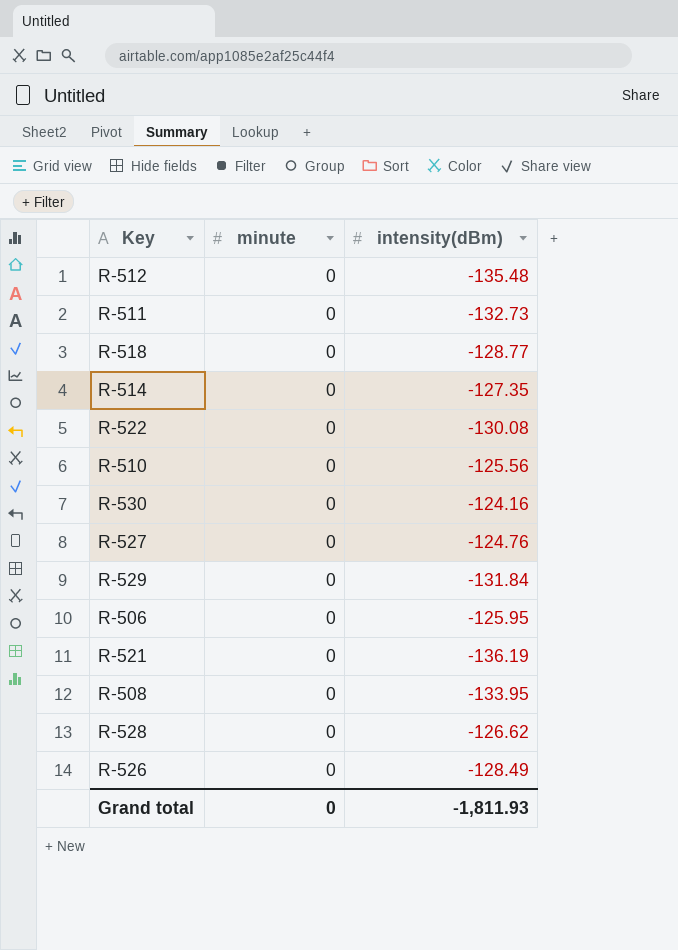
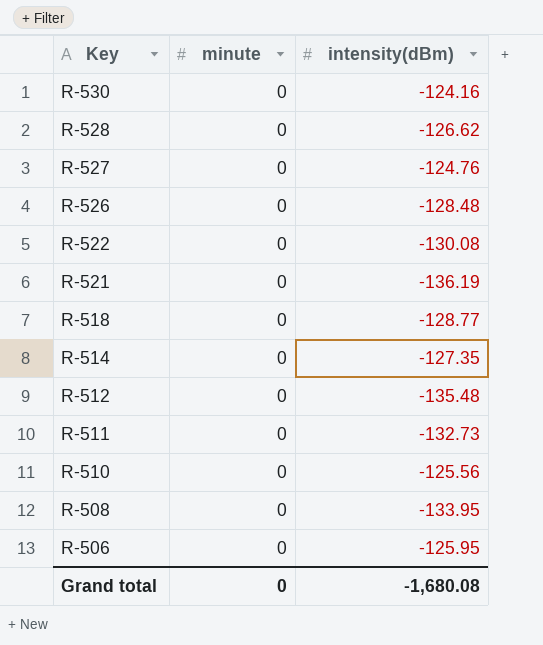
row order: none -> Key descending
row R-529: 0 | -131.84 -> none
R-526 | intensity(dBm): -128.49 -> -128.48
Grand total | intensity(dBm): -1,811.93 -> -1,680.08

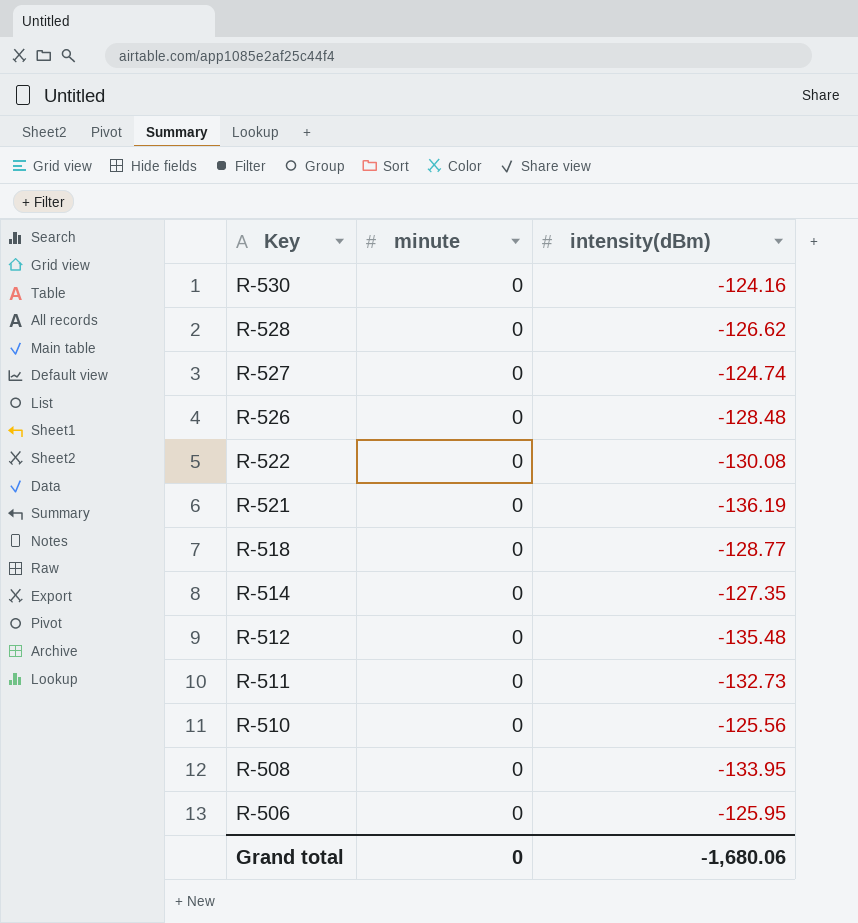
R-527 | intensity(dBm): -124.76 -> -124.74
Grand total | intensity(dBm): -1,680.08 -> -1,680.06

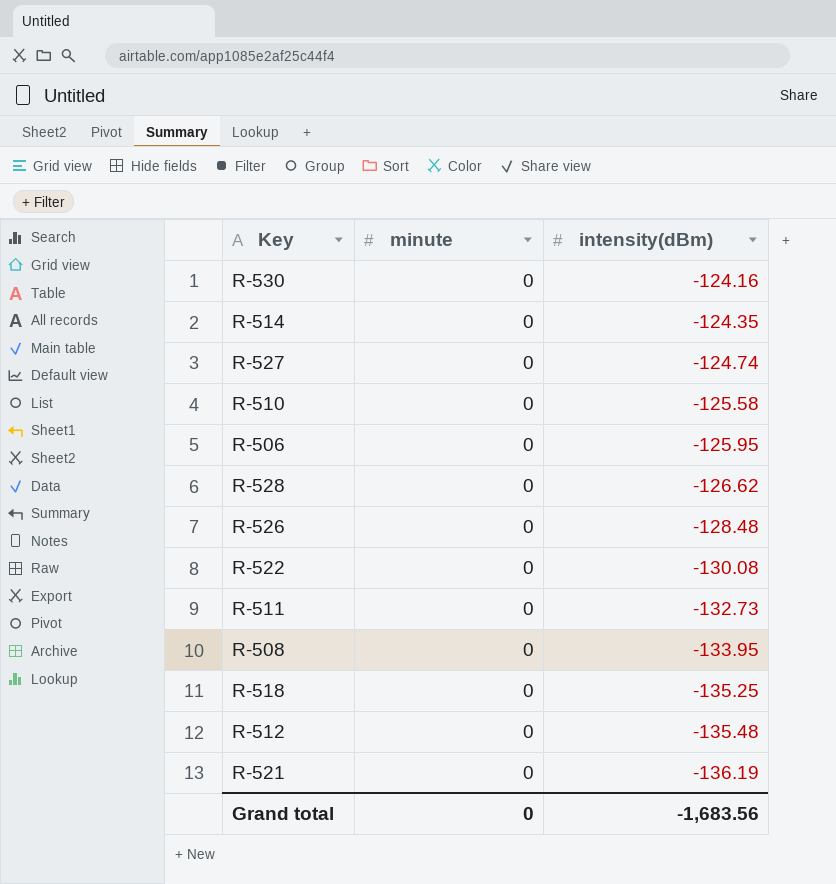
row order: Key descending -> intensity(dBm) descending
R-514 | intensity(dBm): -127.35 -> -124.35
R-510 | intensity(dBm): -125.56 -> -125.58
R-518 | intensity(dBm): -128.77 -> -135.25
Grand total | intensity(dBm): -1,680.06 -> -1,683.56

